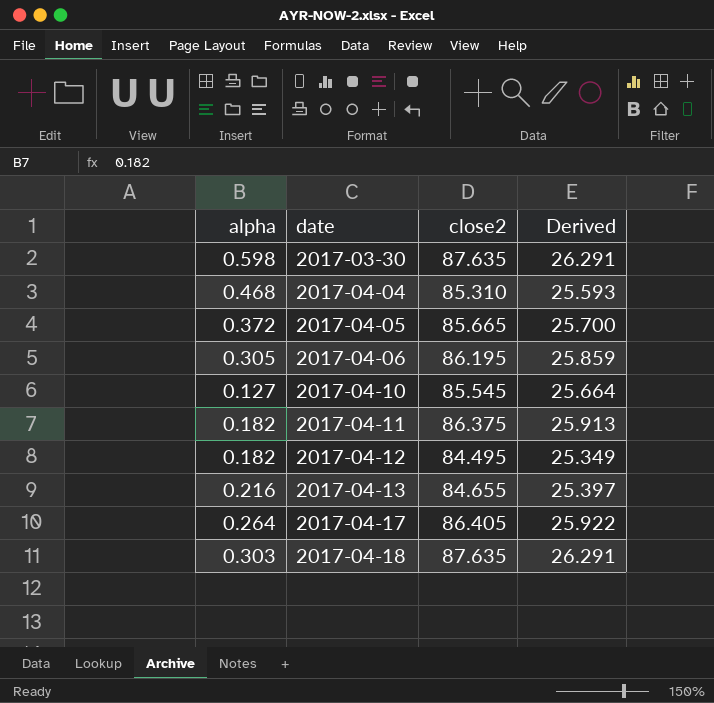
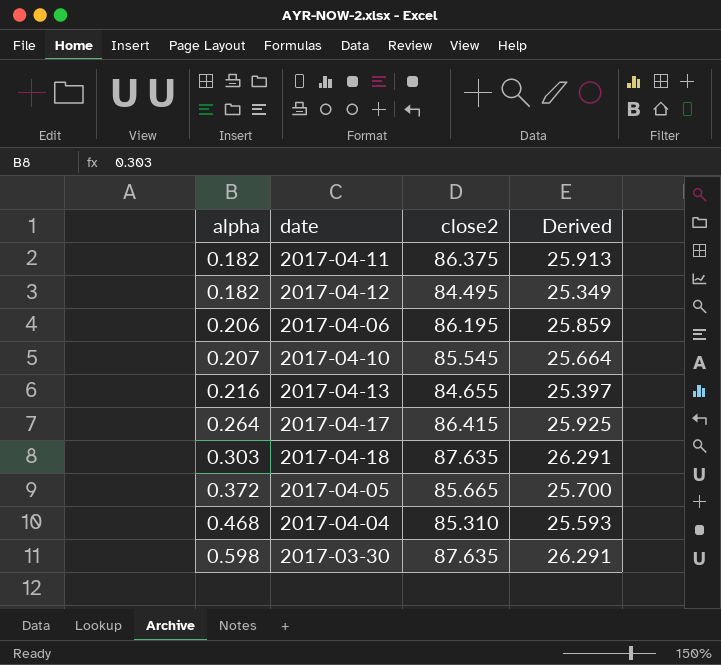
row order: date ascending -> alpha ascending
2017-04-06 | alpha: 0.305 -> 0.206
2017-04-10 | alpha: 0.127 -> 0.207
2017-04-17 | close2: 86.405 -> 86.415
2017-04-17 | Derived: 25.922 -> 25.925

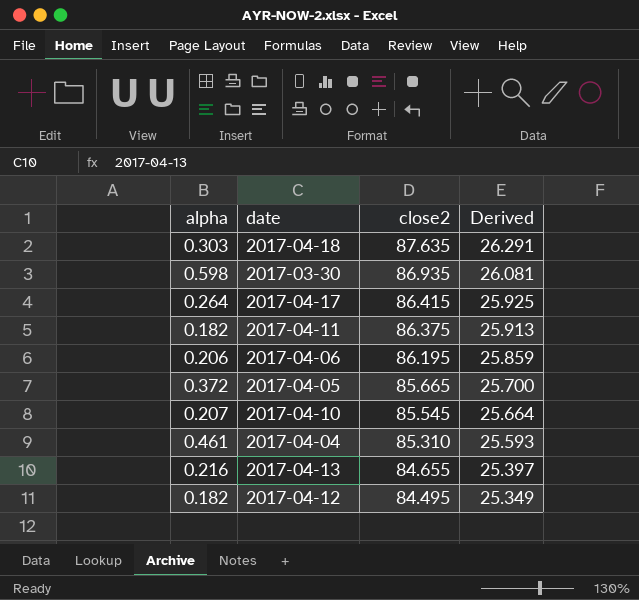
row order: alpha ascending -> close2 descending
2017-03-30 | close2: 87.635 -> 86.935
2017-03-30 | Derived: 26.291 -> 26.081
2017-04-04 | alpha: 0.468 -> 0.461

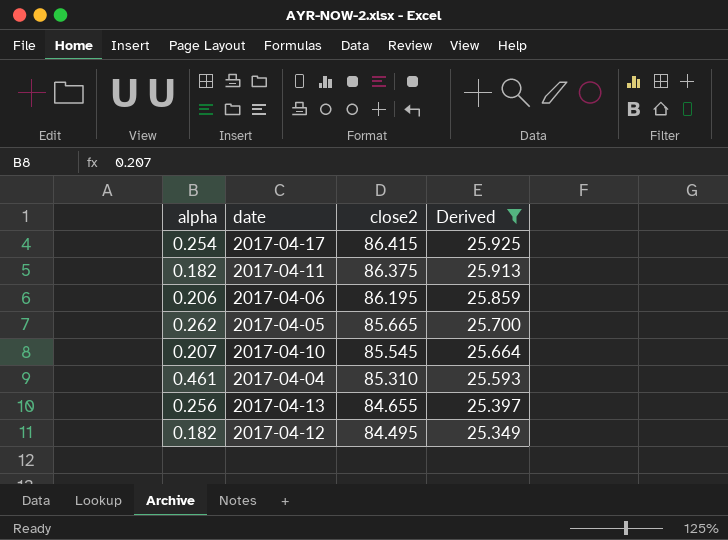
filter: none -> Derived <= 25.925
2017-04-17 | alpha: 0.264 -> 0.254
2017-04-05 | alpha: 0.372 -> 0.262
2017-04-13 | alpha: 0.216 -> 0.256

